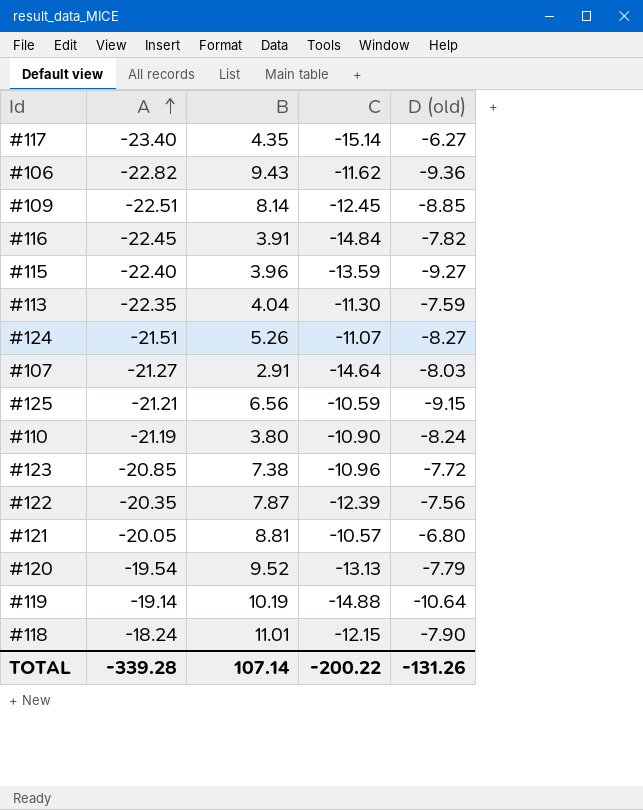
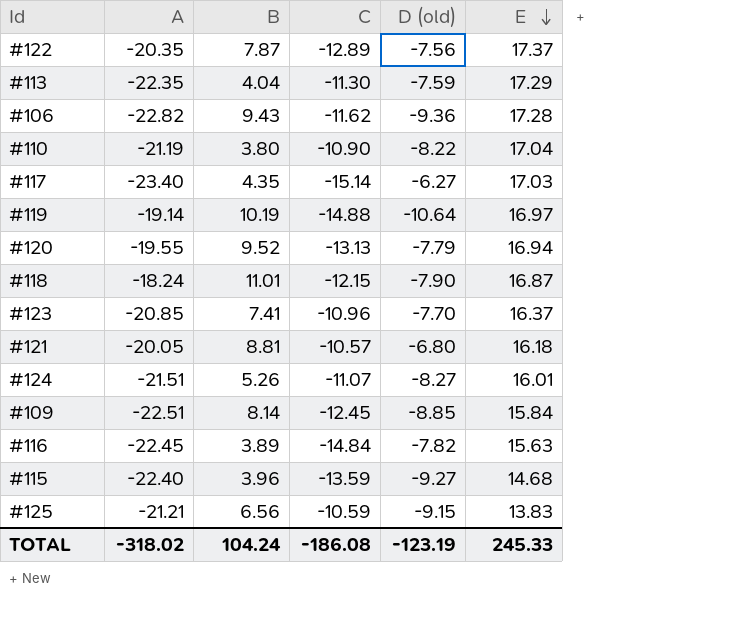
row order: A ascending -> E descending
column E | position: none -> 6
row #107: -21.27 | 2.91 | -14.64 | -8.03 -> none
#122 | C: -12.39 -> -12.89
#110 | D (old): -8.24 -> -8.22
#120 | A: -19.54 -> -19.55
#123 | B: 7.38 -> 7.41
#123 | D (old): -7.72 -> -7.70
#116 | B: 3.91 -> 3.89
TOTAL | A: -339.28 -> -318.02
TOTAL | B: 107.14 -> 104.24
TOTAL | C: -200.22 -> -186.08
TOTAL | D (old): -131.26 -> -123.19

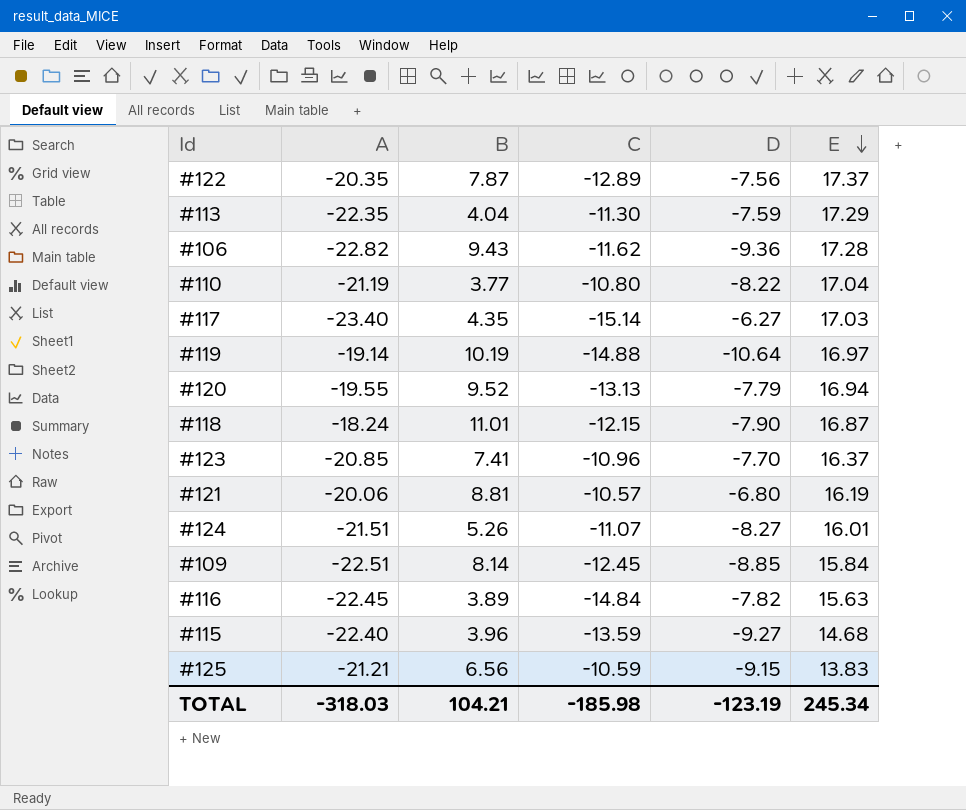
column name: D (old) -> D
#110 | B: 3.80 -> 3.77
#110 | C: -10.90 -> -10.80
#121 | A: -20.05 -> -20.06
#121 | E: 16.18 -> 16.19
TOTAL | A: -318.02 -> -318.03
TOTAL | B: 104.24 -> 104.21
TOTAL | C: -186.08 -> -185.98
TOTAL | E: 245.33 -> 245.34

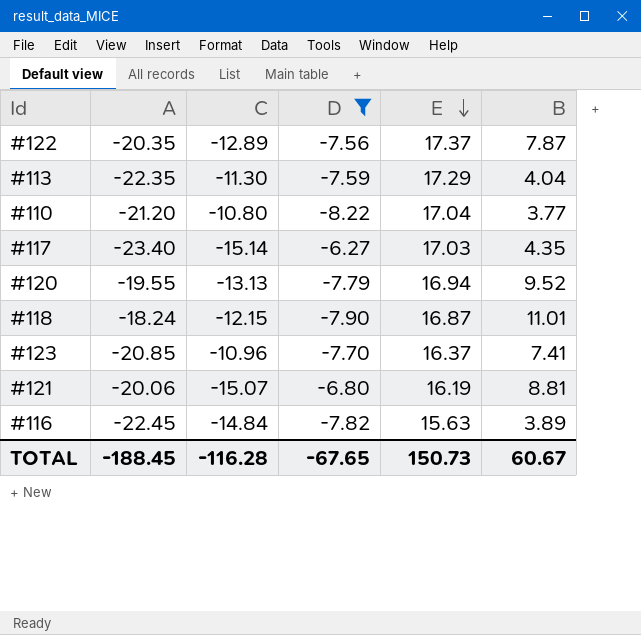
filter: none -> D >= -8.22
column B | position: 3 -> 6
#110 | A: -21.19 -> -21.20
#121 | C: -10.57 -> -15.07
TOTAL | A: -318.03 -> -188.45
TOTAL | C: -185.98 -> -116.28
TOTAL | D: -123.19 -> -67.65
TOTAL | E: 245.34 -> 150.73
TOTAL | B: 104.21 -> 60.67

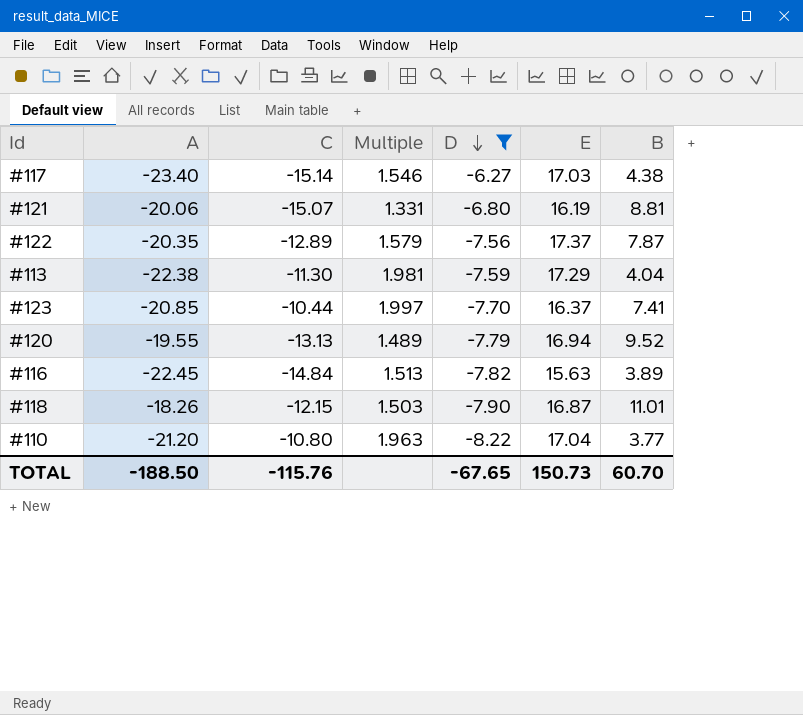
row order: E descending -> D descending
column Multiple | formula: none -> [A] / [C]
#117 | B: 4.35 -> 4.38
#113 | A: -22.35 -> -22.38
#123 | C: -10.96 -> -10.44
#118 | A: -18.24 -> -18.26
TOTAL | A: -188.45 -> -188.50
TOTAL | C: -116.28 -> -115.76
TOTAL | B: 60.67 -> 60.70

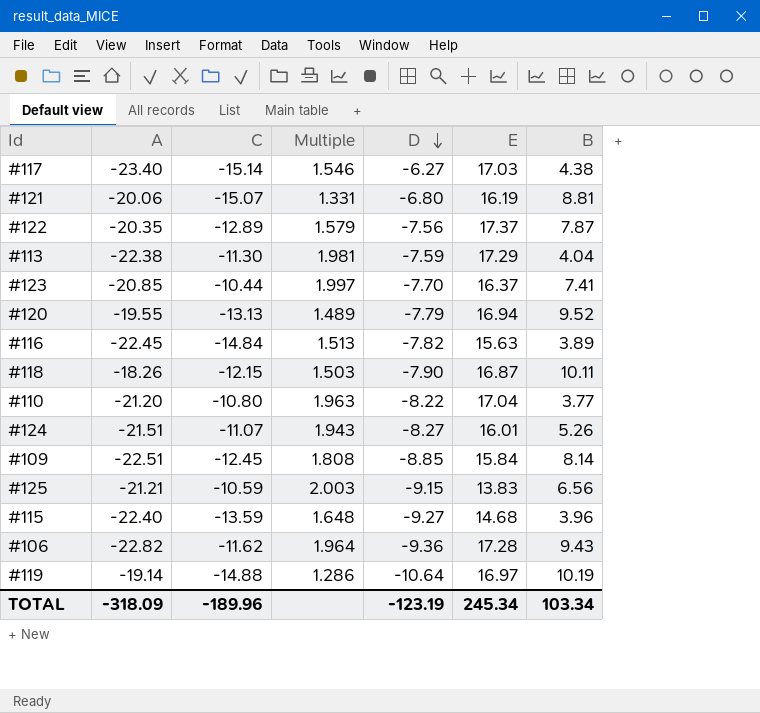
filter: D >= -8.22 -> none
#118 | B: 11.01 -> 10.11
TOTAL | A: -188.50 -> -318.09
TOTAL | C: -115.76 -> -189.96
TOTAL | D: -67.65 -> -123.19
TOTAL | E: 150.73 -> 245.34
TOTAL | B: 60.70 -> 103.34

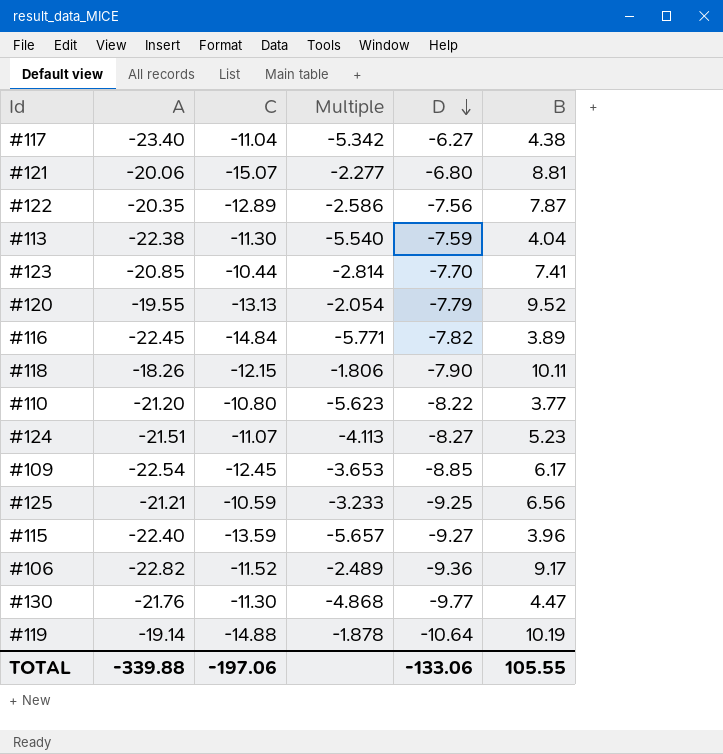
column E | position: 6 -> none
column Multiple | formula: [A] / [C] -> [A] / [B]
#117 | C: -15.14 -> -11.04
#124 | B: 5.26 -> 5.23
#109 | A: -22.51 -> -22.54
#109 | B: 8.14 -> 6.17
#125 | D: -9.15 -> -9.25
#106 | C: -11.62 -> -11.52
#106 | B: 9.43 -> 9.17
row #130: none -> -21.76 | -11.30 | -4.868 | -9.77 | 4.47
TOTAL | A: -318.09 -> -339.88
TOTAL | C: -189.96 -> -197.06
TOTAL | D: -123.19 -> -133.06
TOTAL | B: 103.34 -> 105.55

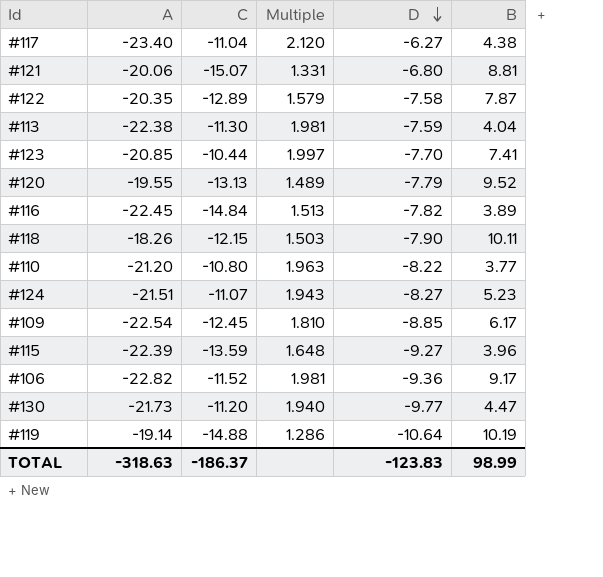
column Multiple | formula: [A] / [B] -> [A] / [C]
row #125: -21.21 | -10.59 | -3.233 | -9.25 | 6.56 -> none
#122 | D: -7.56 -> -7.58
#115 | A: -22.40 -> -22.39
#130 | A: -21.76 -> -21.73
#130 | C: -11.30 -> -11.20
TOTAL | A: -339.88 -> -318.63
TOTAL | C: -197.06 -> -186.37
TOTAL | D: -133.06 -> -123.83
TOTAL | B: 105.55 -> 98.99

